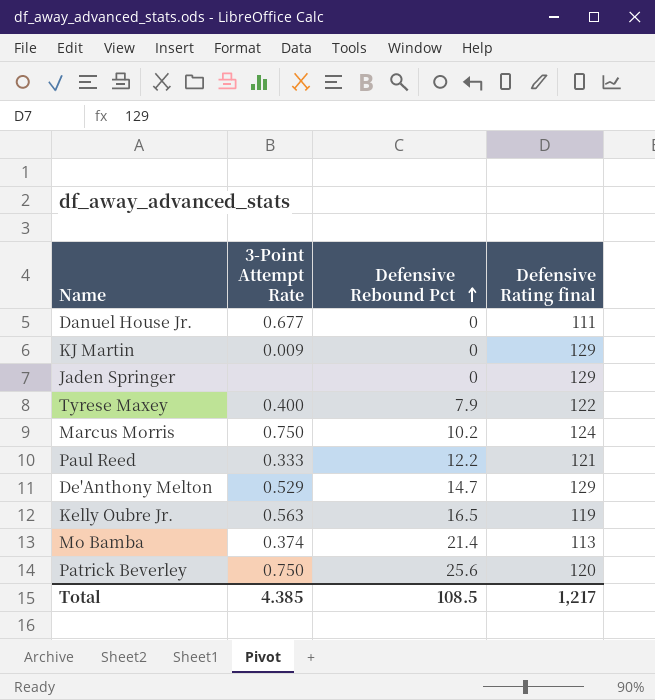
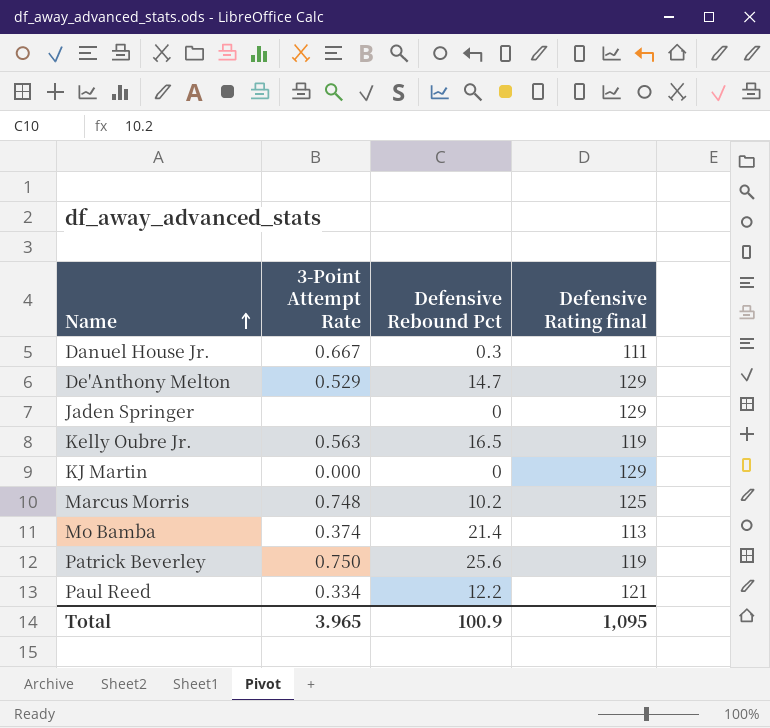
row order: Defensive Rebound Pct ascending -> Name ascending
row Tyrese Maxey: 0.400 | 7.9 | 122 -> none
Danuel House Jr. | 3-Point Attempt Rate: 0.677 -> 0.667
Danuel House Jr. | Defensive Rebound Pct: 0 -> 0.3
KJ Martin | 3-Point Attempt Rate: 0.009 -> 0.000
Marcus Morris | 3-Point Attempt Rate: 0.750 -> 0.748
Marcus Morris | Defensive Rating final: 124 -> 125
Patrick Beverley | Defensive Rating final: 120 -> 119
Paul Reed | 3-Point Attempt Rate: 0.333 -> 0.334
Total | 3-Point Attempt Rate: 4.385 -> 3.965
Total | Defensive Rebound Pct: 108.5 -> 100.9
Total | Defensive Rating final: 1,217 -> 1,095

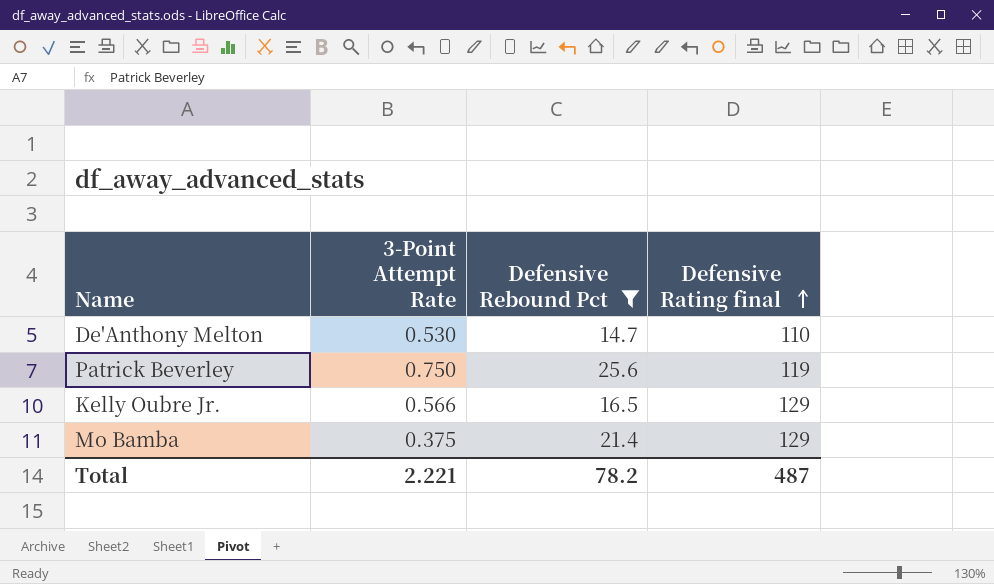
filter: none -> Defensive Rebound Pct >= 14.7
row order: Name ascending -> Defensive Rating final ascending
De'Anthony Melton | 3-Point Attempt Rate: 0.529 -> 0.530
De'Anthony Melton | Defensive Rating final: 129 -> 110
Kelly Oubre Jr. | 3-Point Attempt Rate: 0.563 -> 0.566
Kelly Oubre Jr. | Defensive Rating final: 119 -> 129
Mo Bamba | 3-Point Attempt Rate: 0.374 -> 0.375
Mo Bamba | Defensive Rating final: 113 -> 129
Total | 3-Point Attempt Rate: 3.965 -> 2.221
Total | Defensive Rebound Pct: 100.9 -> 78.2
Total | Defensive Rating final: 1,095 -> 487

